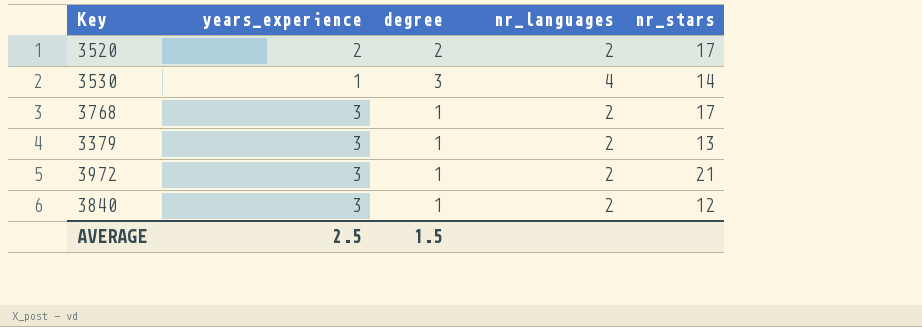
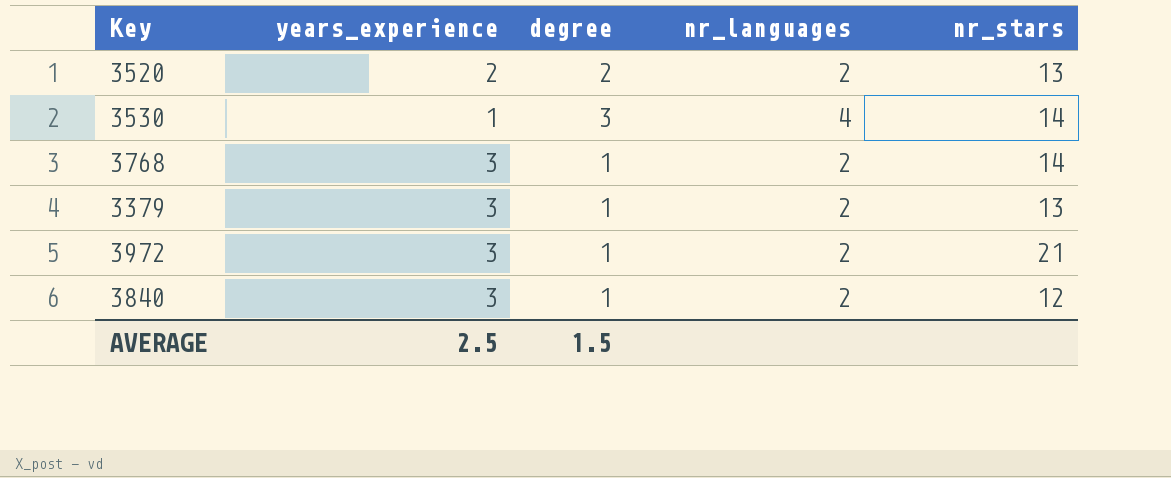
3520 | nr_stars: 17 -> 13
3768 | nr_stars: 17 -> 14

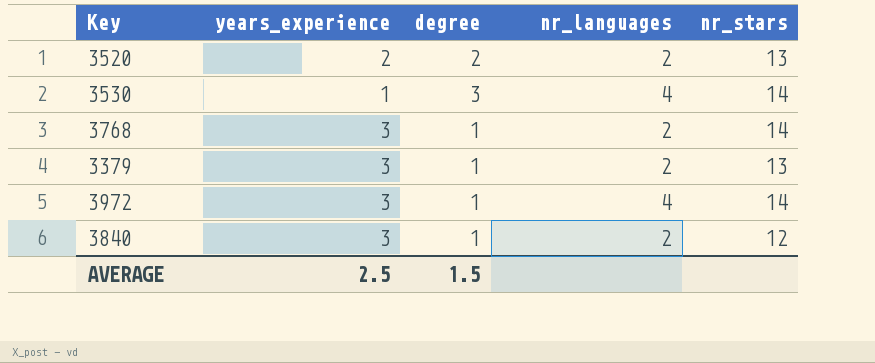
3972 | nr_languages: 2 -> 4
3972 | nr_stars: 21 -> 14

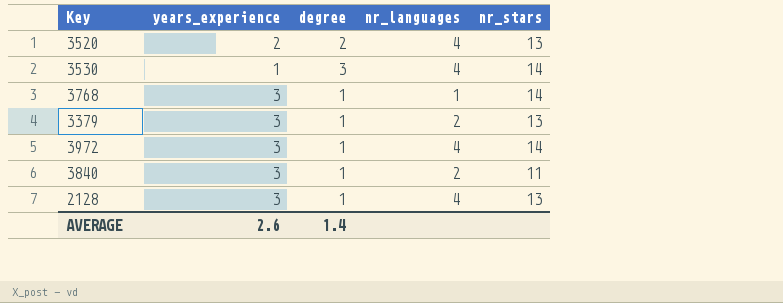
3520 | nr_languages: 2 -> 4
3768 | nr_languages: 2 -> 1
3840 | nr_stars: 12 -> 11
row 2128: none -> 3 | 1 | 4 | 13
AVERAGE | years_experience: 2.5 -> 2.6
AVERAGE | degree: 1.5 -> 1.4

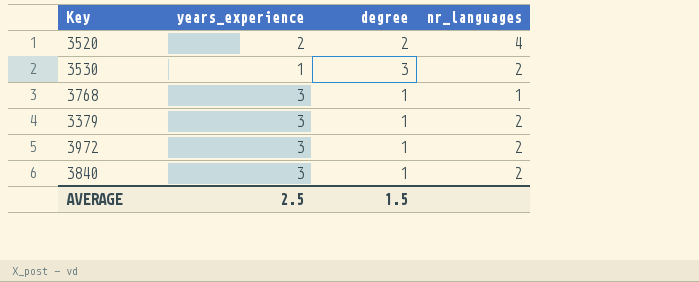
column nr_stars | position: 5 -> none
row 2128: 3 | 1 | 4 | 13 -> none
3530 | nr_languages: 4 -> 2
3972 | nr_languages: 4 -> 2
AVERAGE | years_experience: 2.6 -> 2.5
AVERAGE | degree: 1.4 -> 1.5

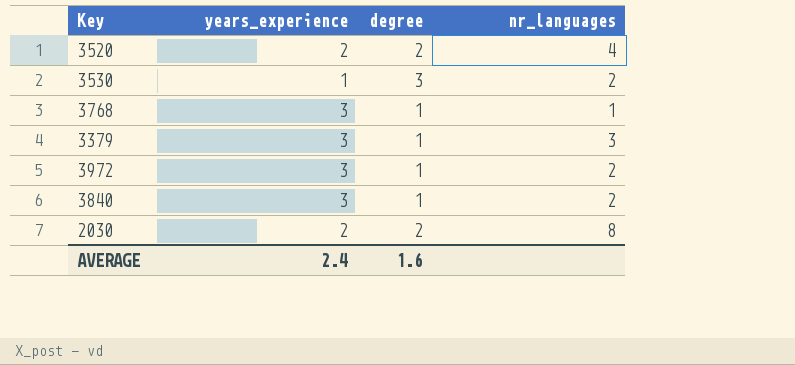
3379 | nr_languages: 2 -> 3
row 2030: none -> 2 | 2 | 8
AVERAGE | years_experience: 2.5 -> 2.4
AVERAGE | degree: 1.5 -> 1.6

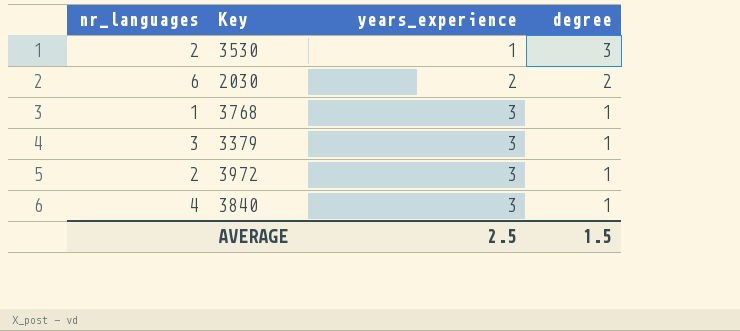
row order: none -> years_experience ascending
column nr_languages | position: 4 -> 1
row 3520: 2 | 2 | 4 -> none
2030 | nr_languages: 8 -> 6
3840 | nr_languages: 2 -> 4
AVERAGE | years_experience: 2.4 -> 2.5
AVERAGE | degree: 1.6 -> 1.5

